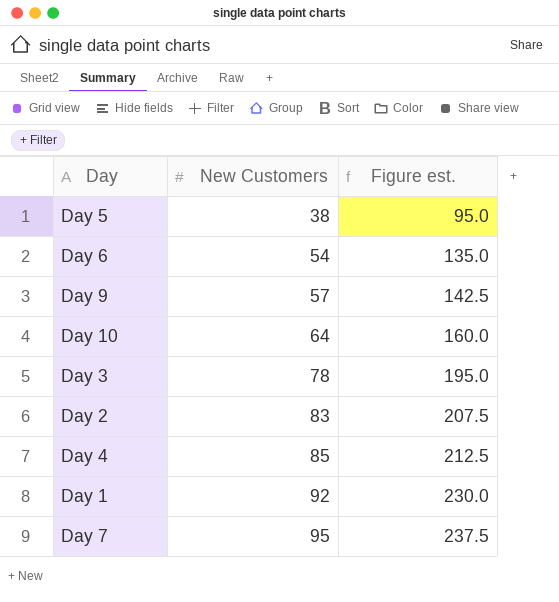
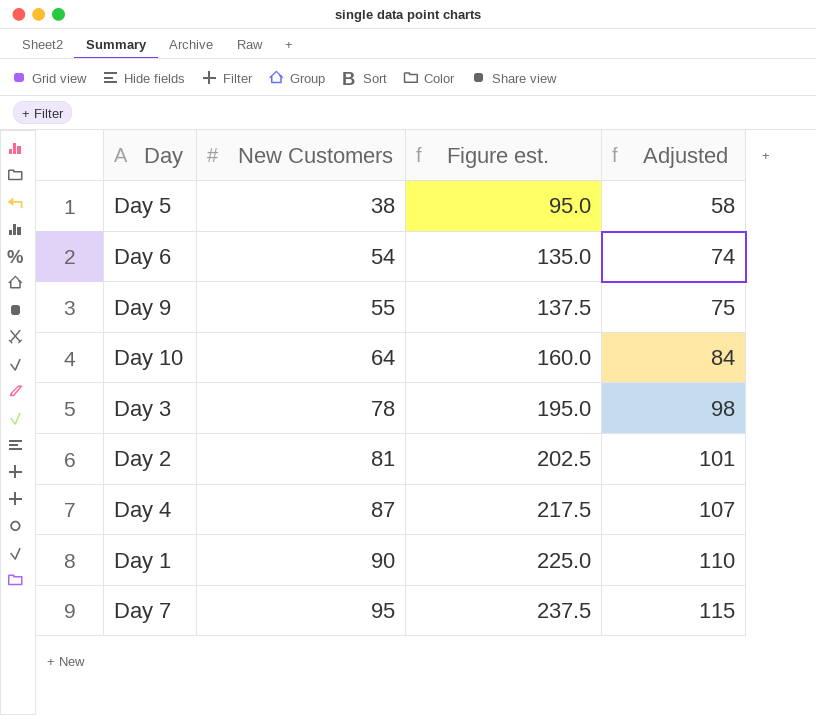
column Adjusted | formula: none -> [New Customers] + 20
Day 9 | New Customers: 57 -> 55
Day 9 | Figure est.: 142.5 -> 137.5
Day 2 | New Customers: 83 -> 81
Day 2 | Figure est.: 207.5 -> 202.5
Day 4 | New Customers: 85 -> 87
Day 4 | Figure est.: 212.5 -> 217.5
Day 1 | New Customers: 92 -> 90
Day 1 | Figure est.: 230.0 -> 225.0

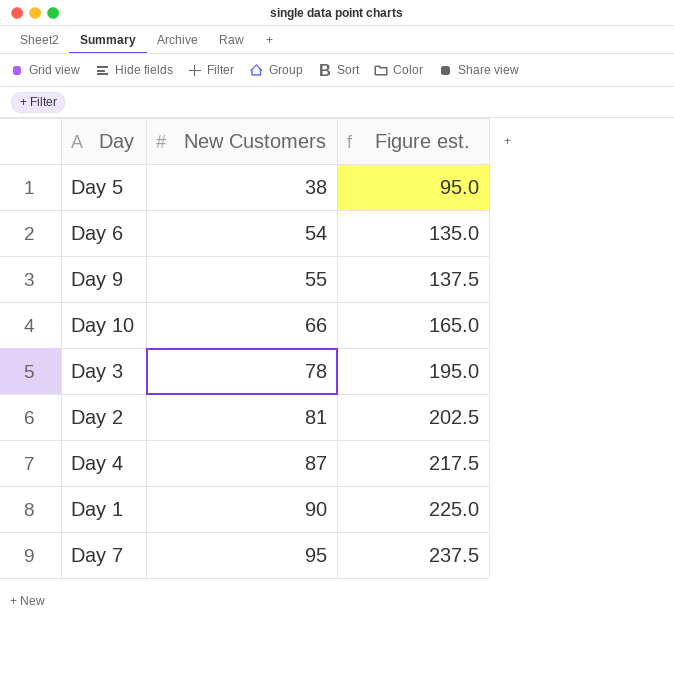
column Adjusted | formula: [New Customers] + 20 -> none
Day 10 | New Customers: 64 -> 66
Day 10 | Figure est.: 160.0 -> 165.0

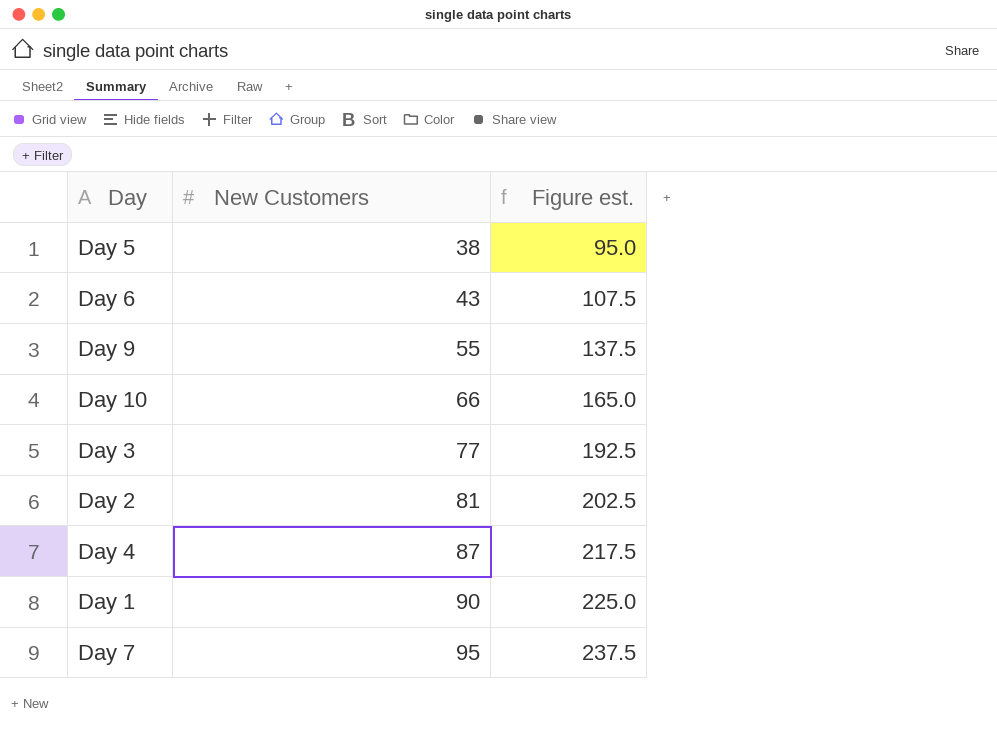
Day 6 | New Customers: 54 -> 43
Day 6 | Figure est.: 135.0 -> 107.5
Day 3 | New Customers: 78 -> 77
Day 3 | Figure est.: 195.0 -> 192.5

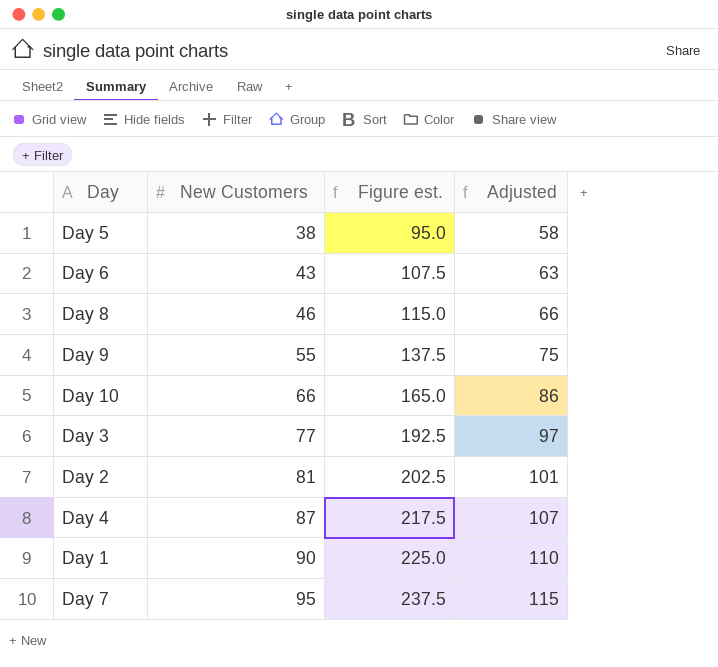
column Adjusted | formula: none -> [New Customers] + 20
row Day 8: none -> 46 | 115.0 | 66

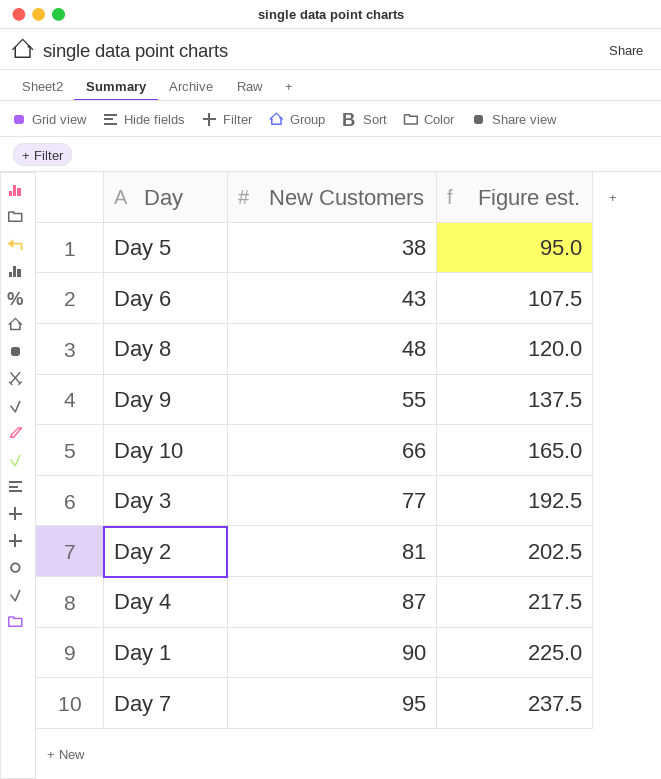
column Adjusted | formula: [New Customers] + 20 -> none
Day 8 | New Customers: 46 -> 48
Day 8 | Figure est.: 115.0 -> 120.0

